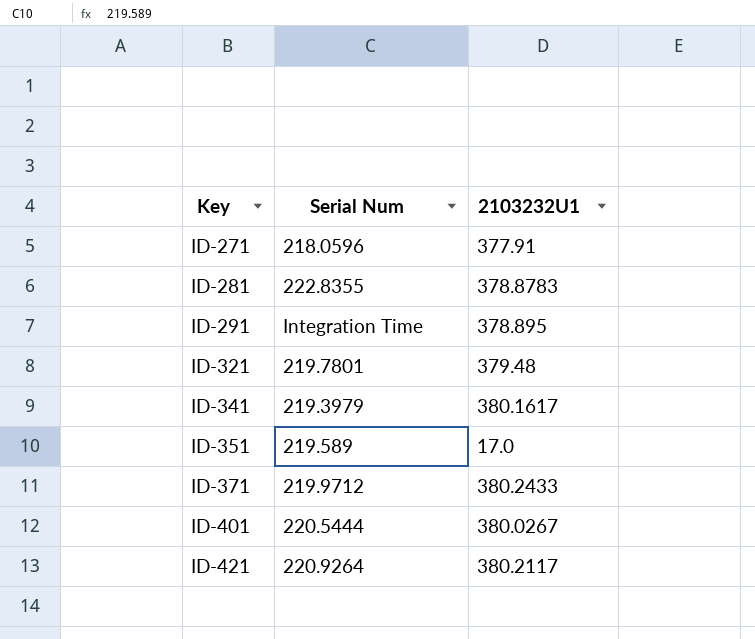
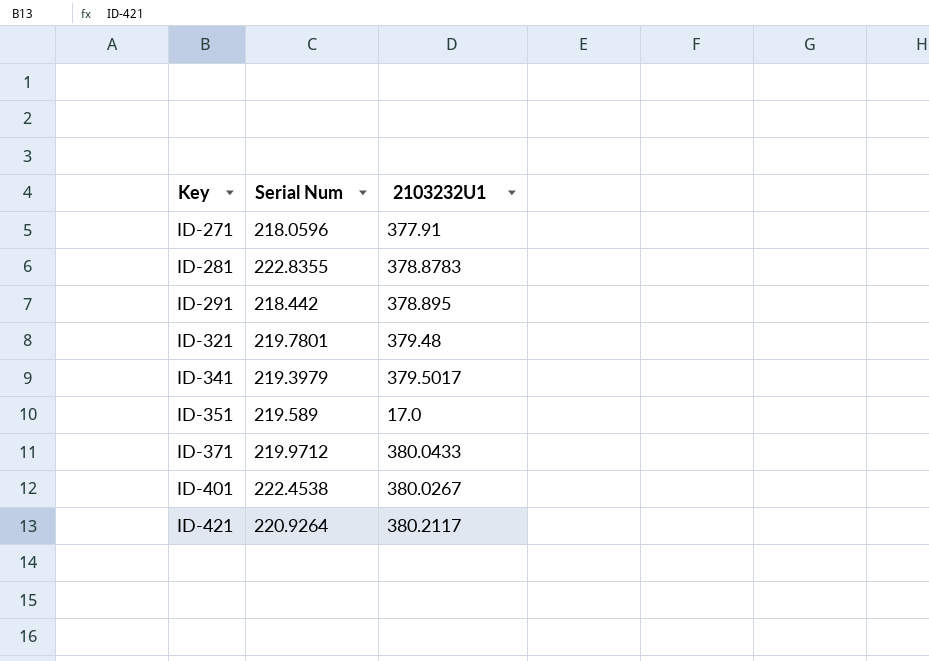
ID-291 | Serial Num: Integration Time -> 218.442
ID-341 | 2103232U1: 380.1617 -> 379.5017
ID-371 | 2103232U1: 380.2433 -> 380.0433
ID-401 | Serial Num: 220.5444 -> 222.4538

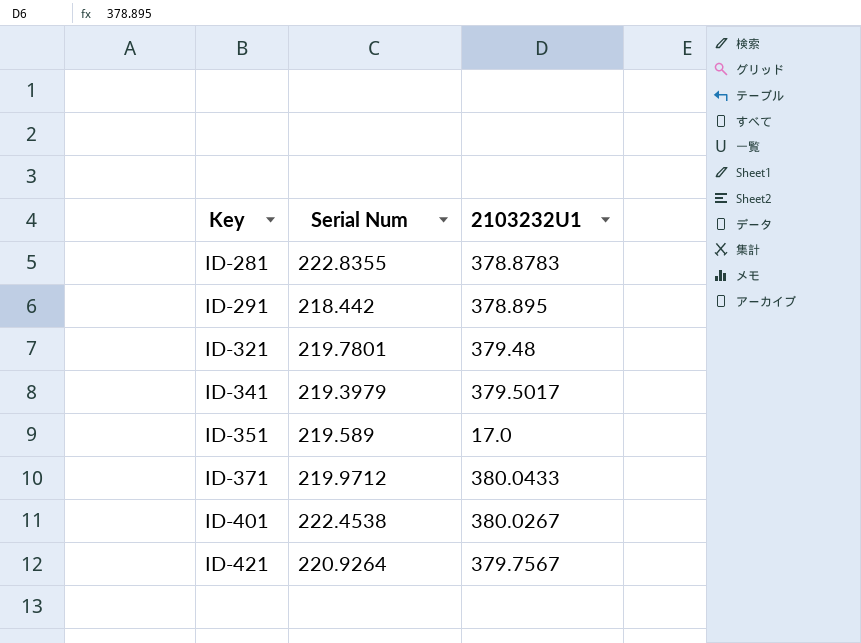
row ID-271: 218.0596 | 377.91 -> none
ID-421 | 2103232U1: 380.2117 -> 379.7567

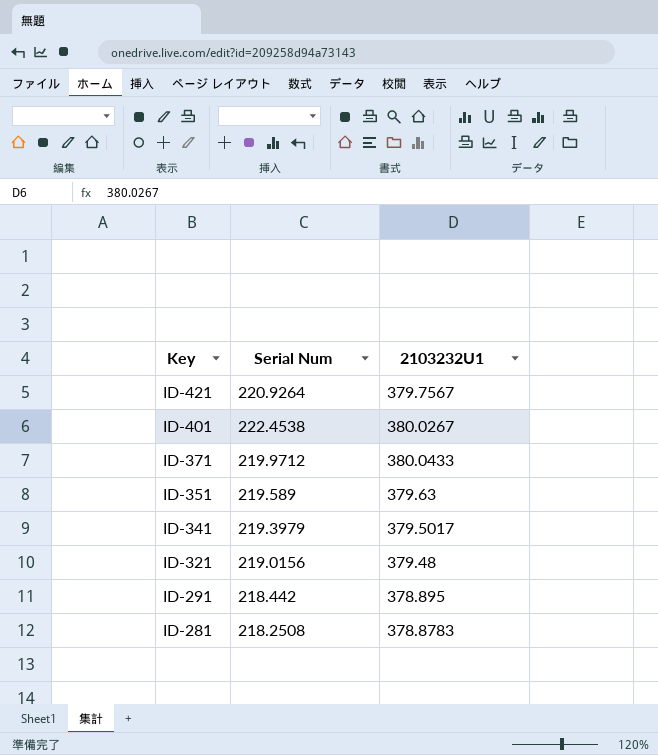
row order: Key ascending -> Key descending
ID-351 | 2103232U1: 17.0 -> 379.63
ID-321 | Serial Num: 219.7801 -> 219.0156
ID-281 | Serial Num: 222.8355 -> 218.2508

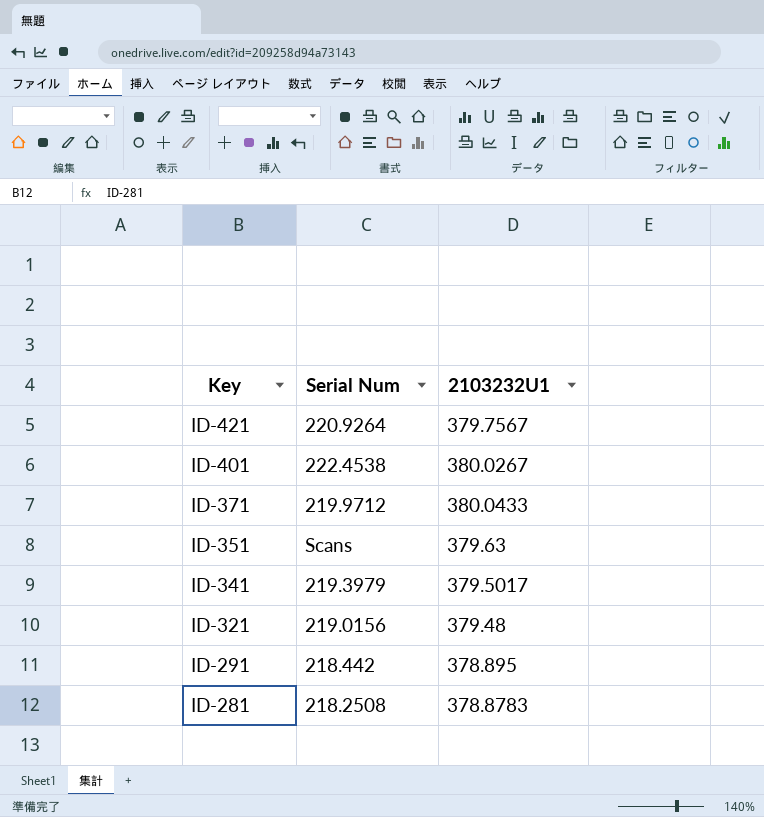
ID-351 | Serial Num: 219.589 -> Scans

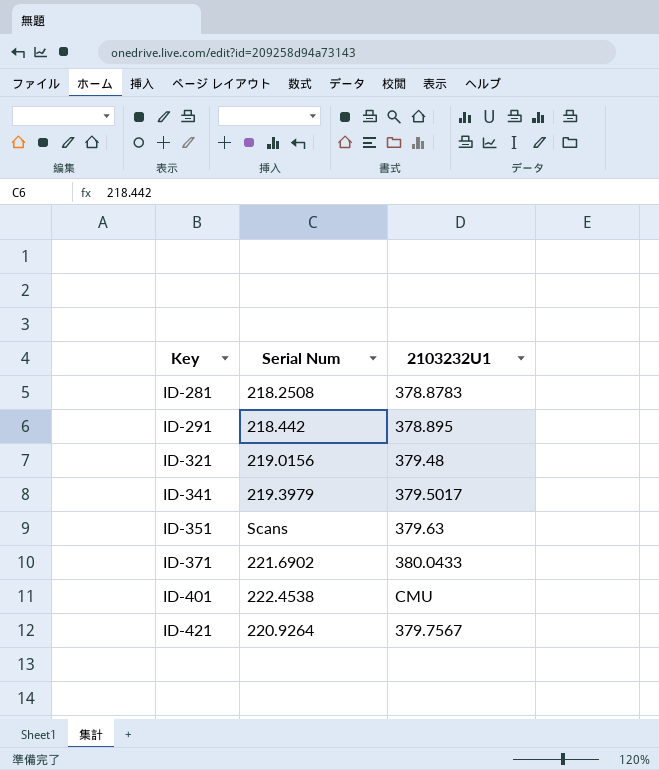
row order: Key descending -> Key ascending
ID-371 | Serial Num: 219.9712 -> 221.6902
ID-401 | 2103232U1: 380.0267 -> CMU

